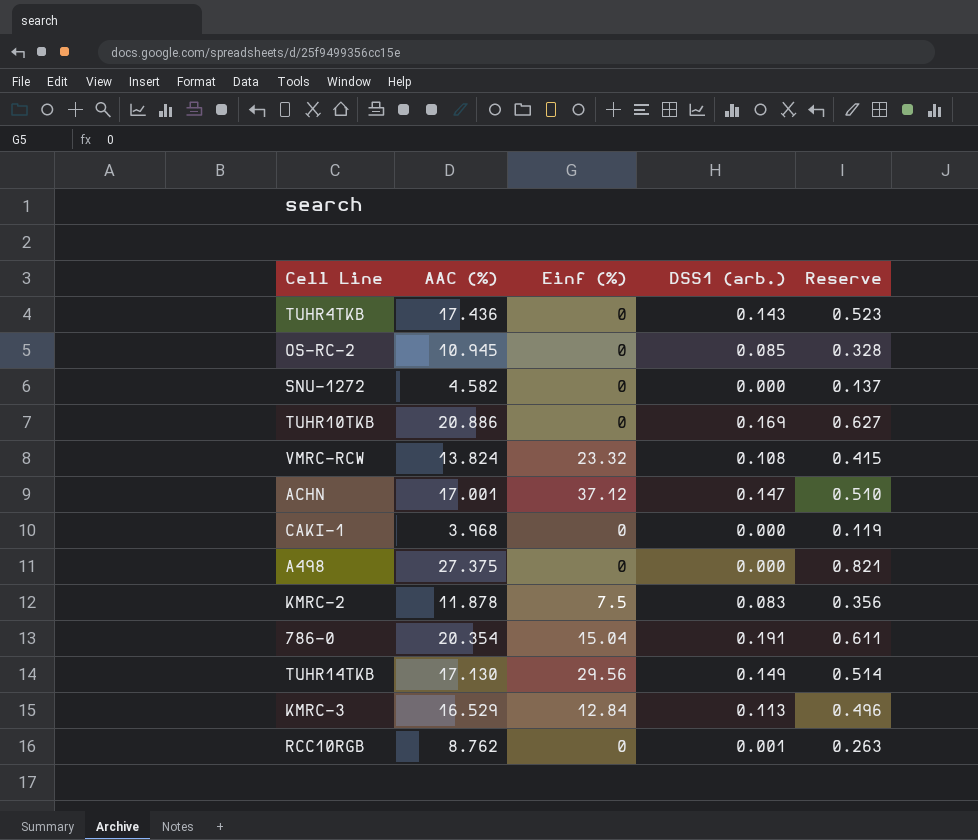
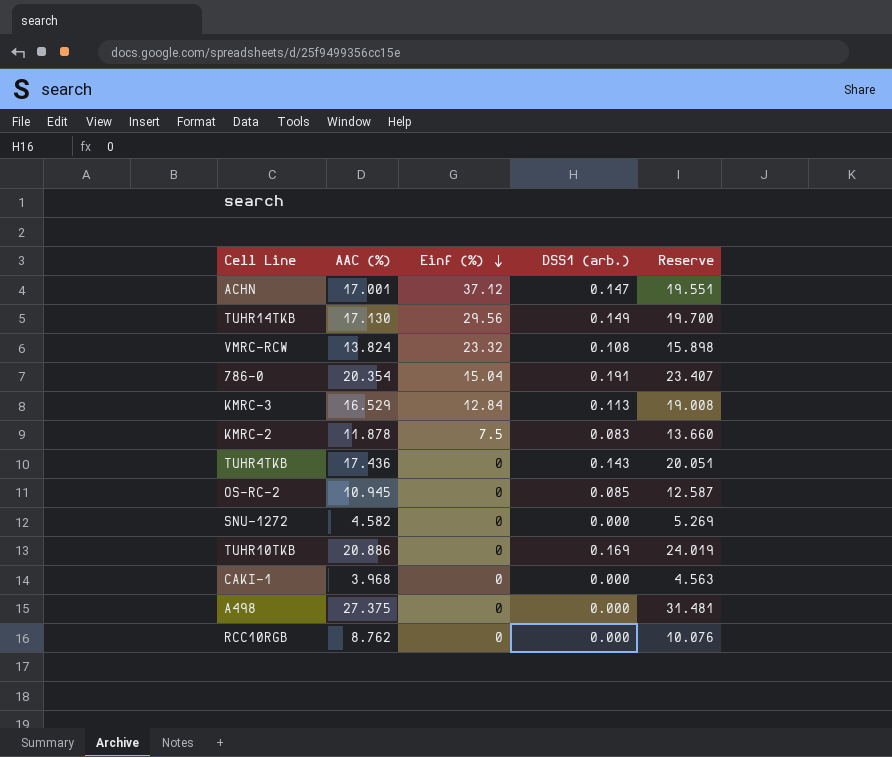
row order: none -> Einf (%) descending
column Reserve | formula: [AAC (%)] * 0.03 -> [AAC (%)] * 1.15
RCC10RGB | DSS1 (arb.): 0.001 -> 0.000

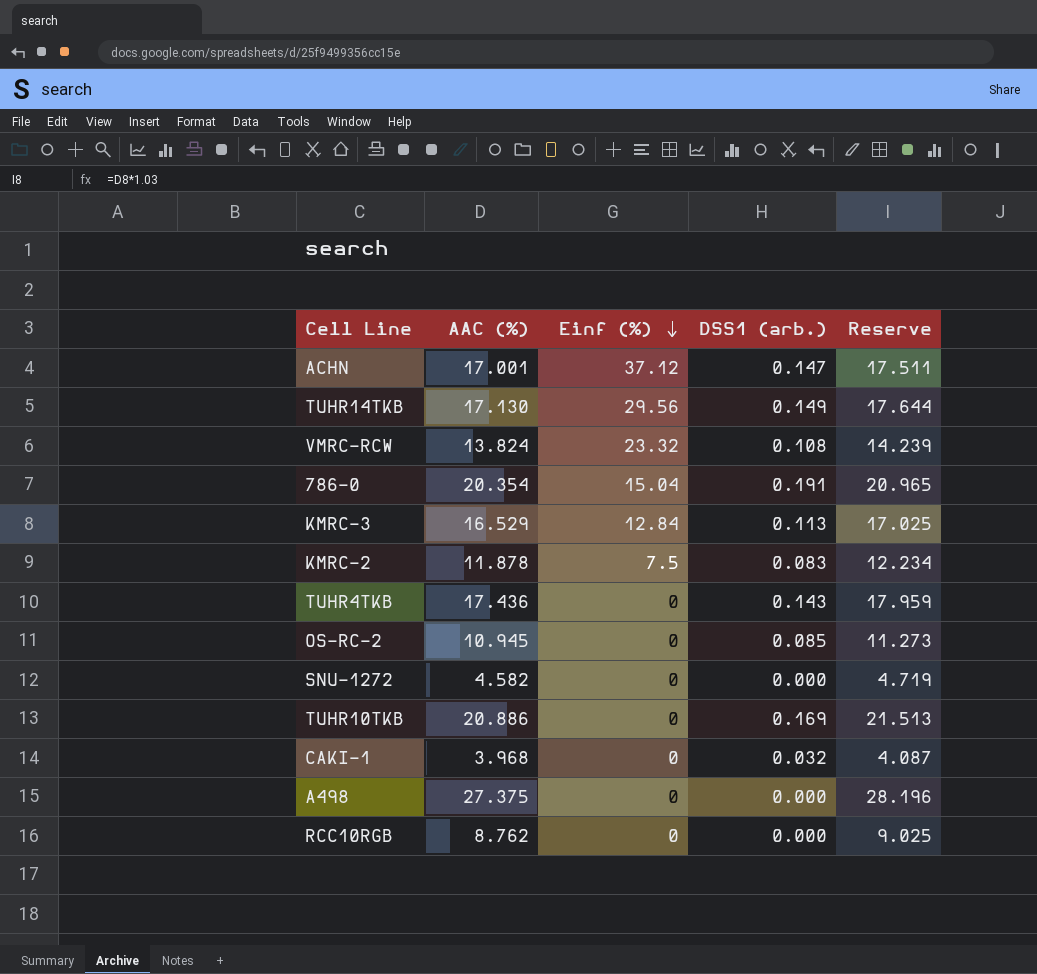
column Reserve | formula: [AAC (%)] * 1.15 -> [AAC (%)] * 1.03
CAKI-1 | DSS1 (arb.): 0.000 -> 0.032

